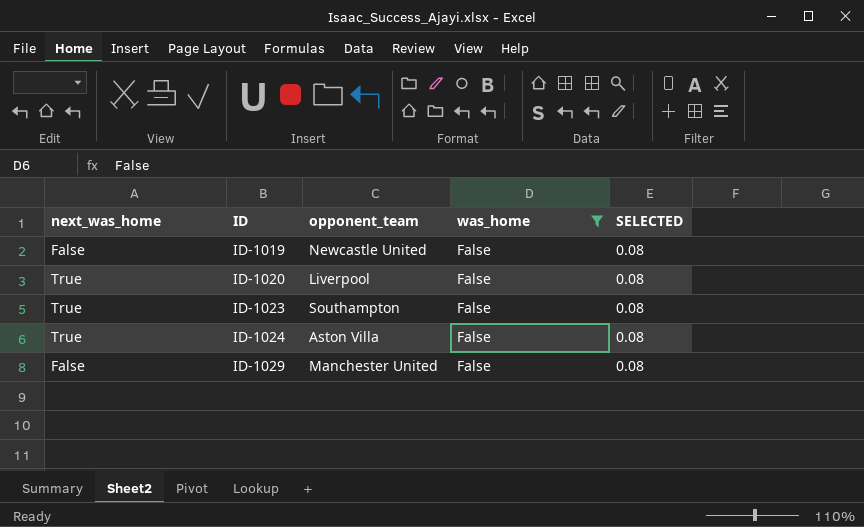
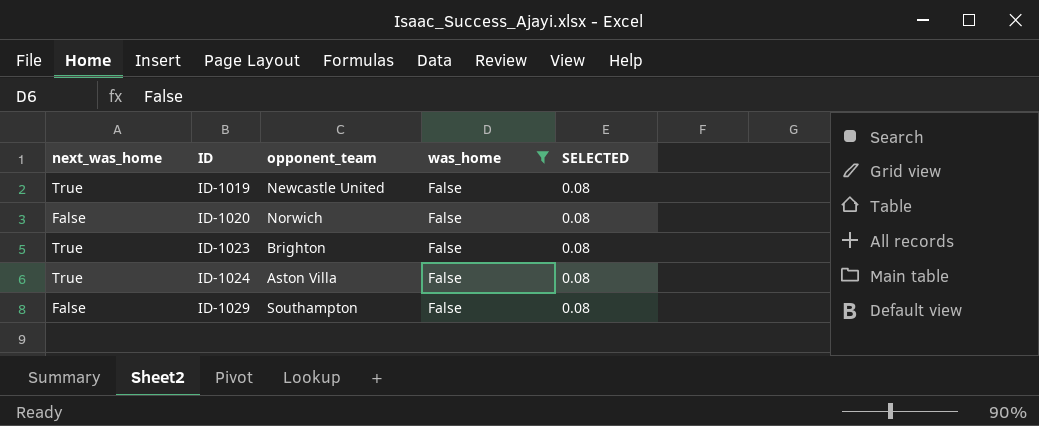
ID-1019 | next_was_home: False -> True
ID-1020 | next_was_home: True -> False
ID-1020 | opponent_team: Liverpool -> Norwich
ID-1023 | opponent_team: Southampton -> Brighton
ID-1029 | opponent_team: Manchester United -> Southampton

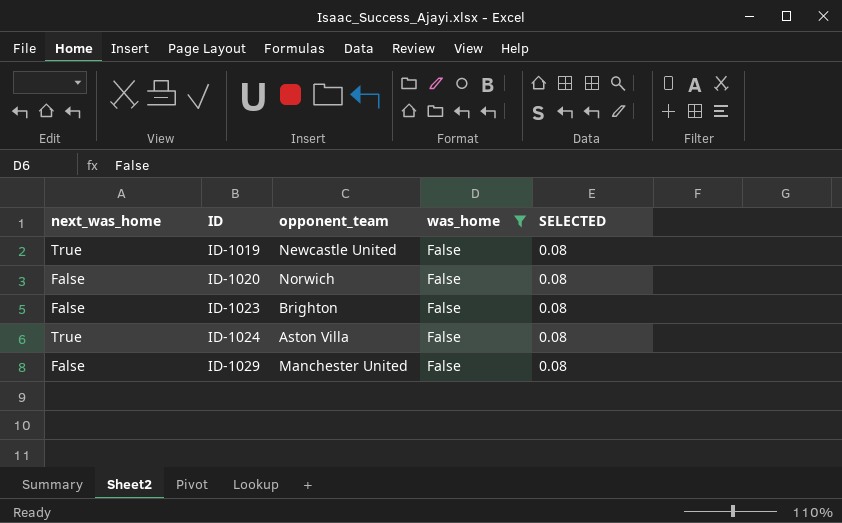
ID-1023 | next_was_home: True -> False
ID-1029 | opponent_team: Southampton -> Manchester United

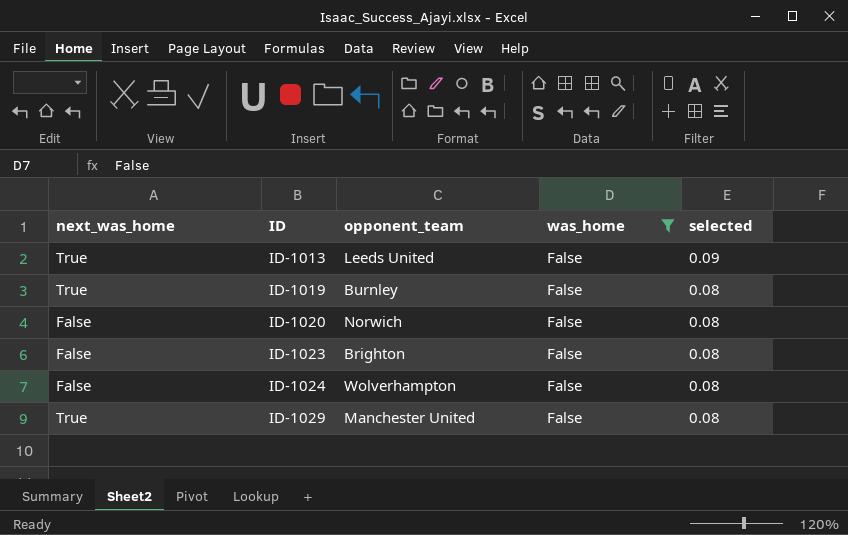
column name: SELECTED -> selected
row ID-1013: none -> True | Leeds United | False | 0.09
ID-1019 | opponent_team: Newcastle United -> Burnley
ID-1024 | next_was_home: True -> False
ID-1024 | opponent_team: Aston Villa -> Wolverhampton
ID-1029 | next_was_home: False -> True

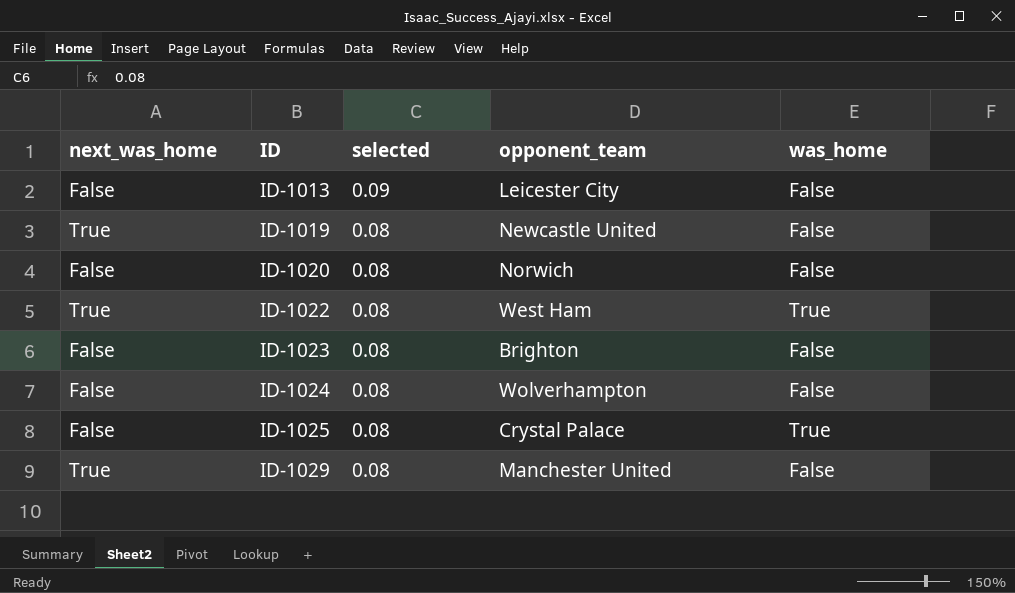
filter: was_home = False -> none
column selected | position: 5 -> 3
ID-1013 | next_was_home: True -> False
ID-1013 | opponent_team: Leeds United -> Leicester City
ID-1019 | opponent_team: Burnley -> Newcastle United

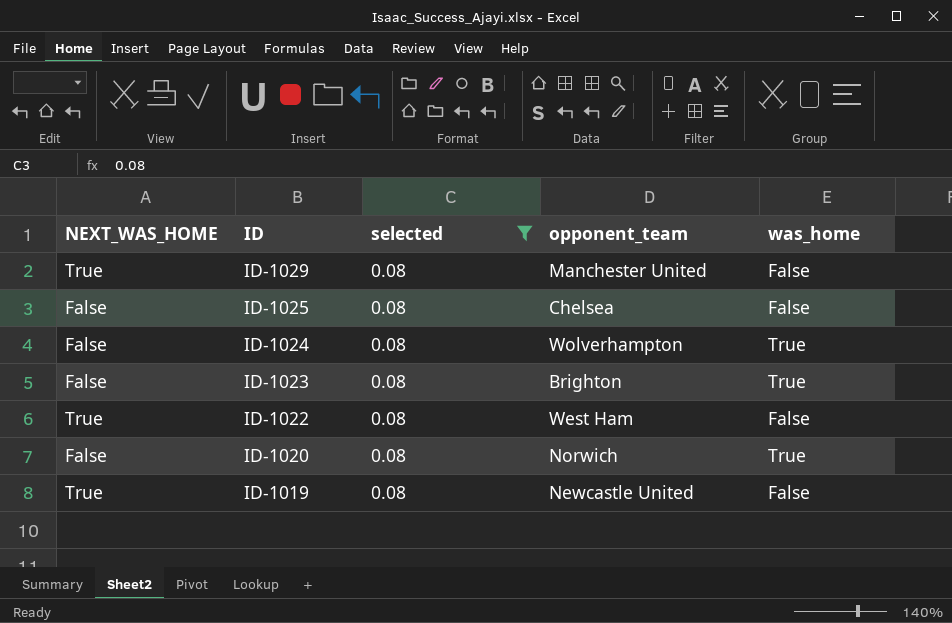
filter: none -> selected = 0.08
row order: ID ascending -> ID descending
column name: next_was_home -> NEXT_WAS_HOME
ID-1025 | opponent_team: Crystal Palace -> Chelsea
ID-1025 | was_home: True -> False
ID-1024 | was_home: False -> True
ID-1023 | was_home: False -> True
ID-1022 | was_home: True -> False
ID-1020 | was_home: False -> True

